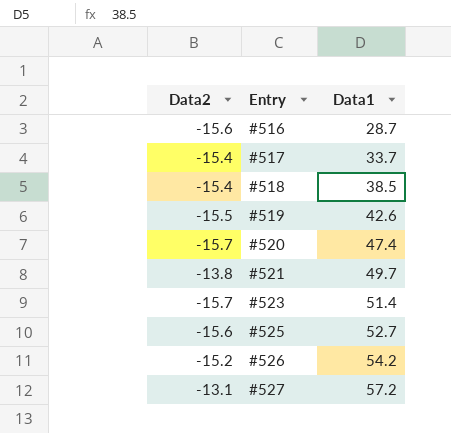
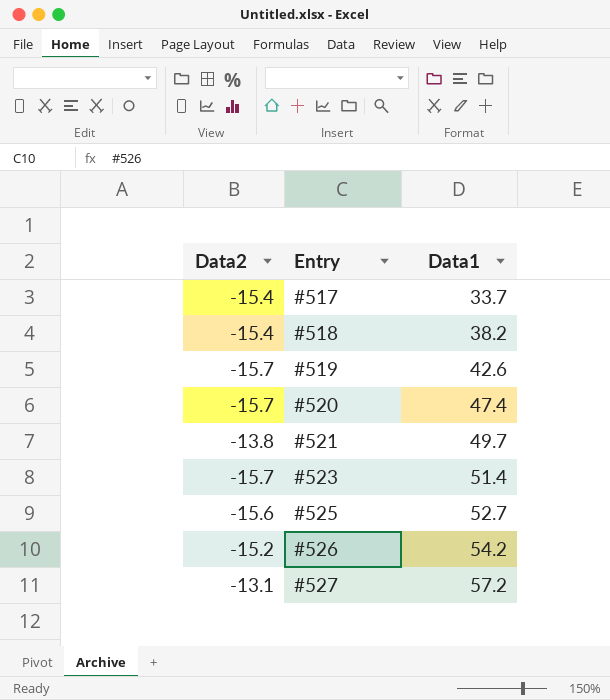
row #516: -15.6 | 28.7 -> none
#518 | Data1: 38.5 -> 38.2
#519 | Data2: -15.5 -> -15.7

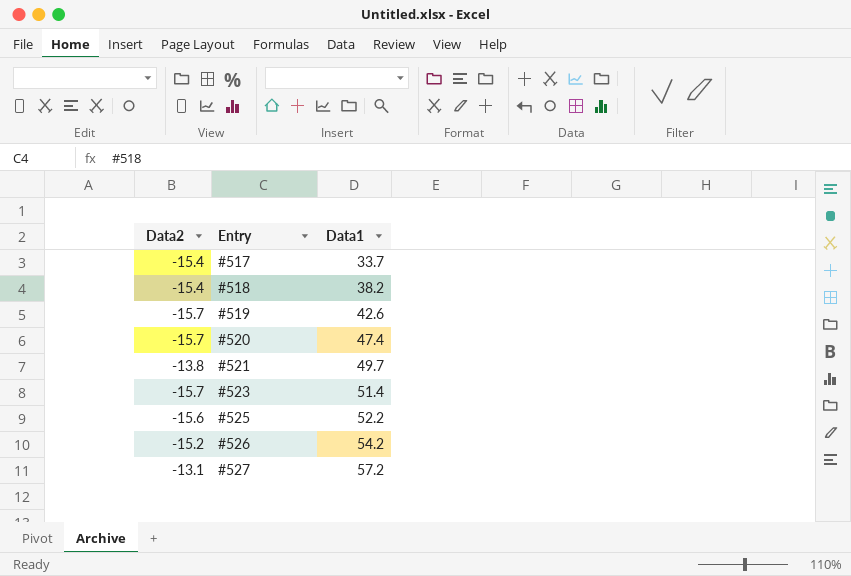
#525 | Data1: 52.7 -> 52.2

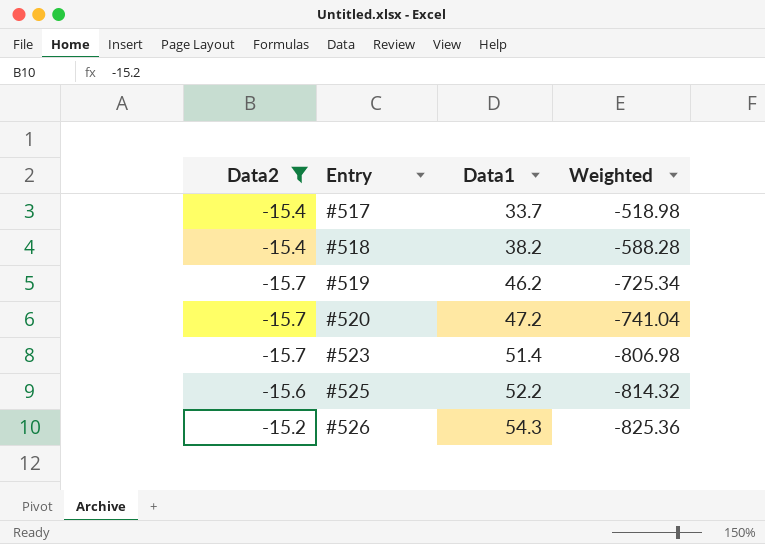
filter: none -> Data2 <= -15.2
column Weighted | formula: none -> [Data2] * [Data1]
#519 | Data1: 42.6 -> 46.2
#520 | Data1: 47.4 -> 47.2
#526 | Data1: 54.2 -> 54.3

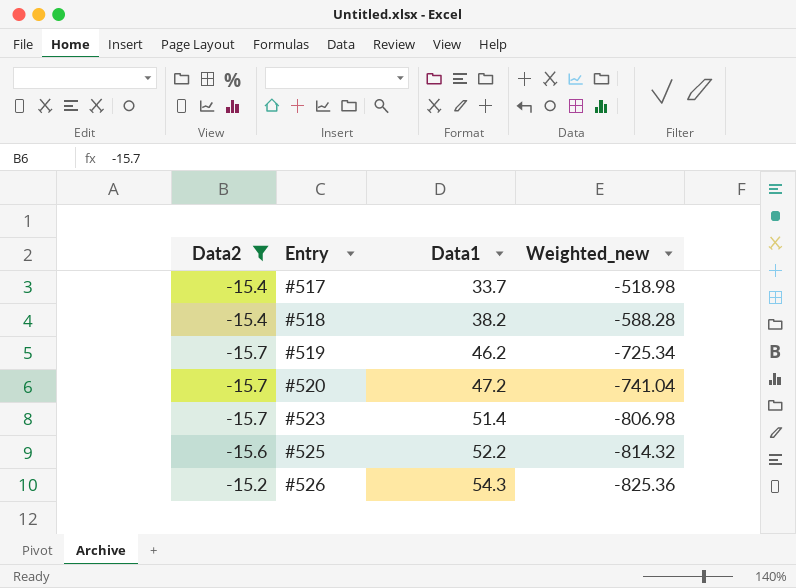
column name: Weighted -> Weighted_new

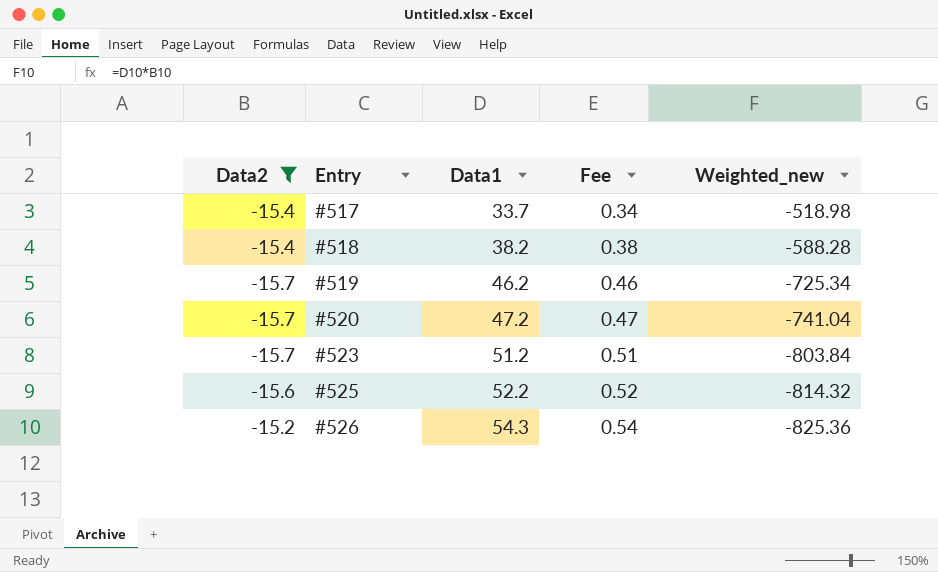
column Fee | formula: none -> [Data1] * 0.01
#523 | Data1: 51.4 -> 51.2
#523 | Weighted_new: -806.98 -> -803.84

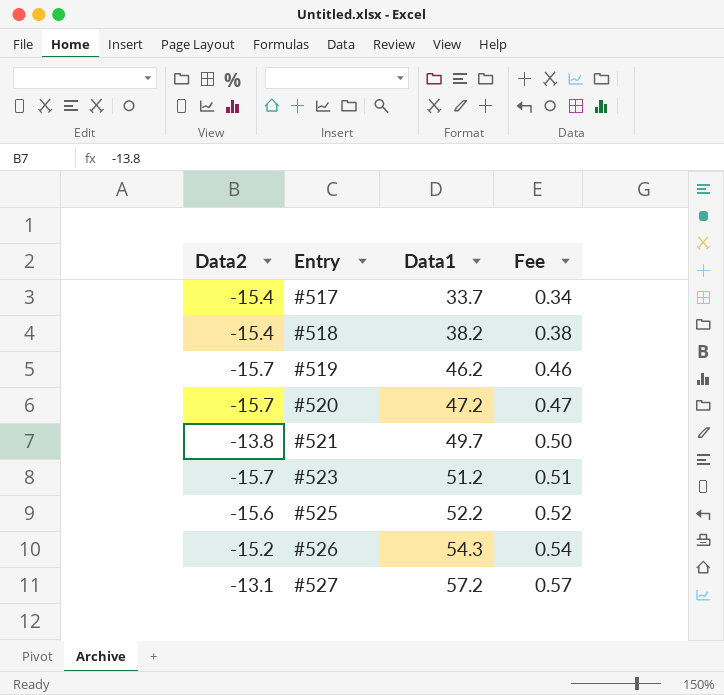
filter: Data2 <= -15.2 -> none
column Weighted_new | formula: [Data2] * [Data1] -> none

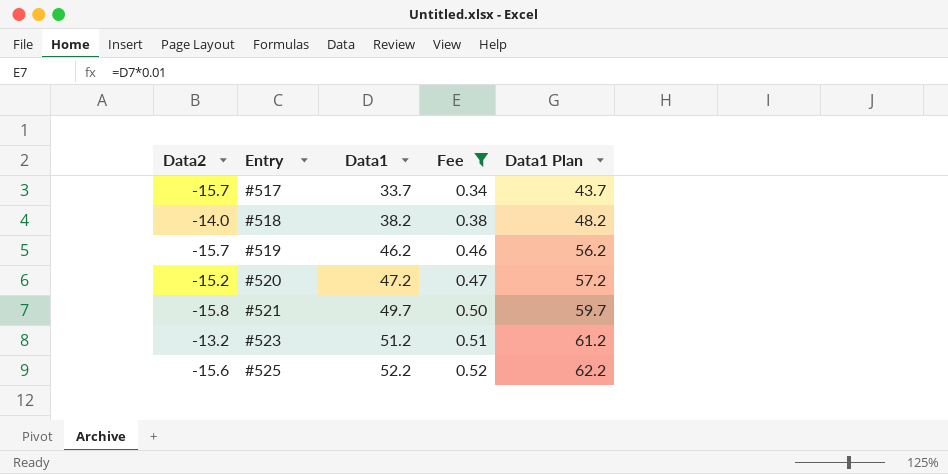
filter: none -> Fee <= 0.52
column Data1 Plan | formula: none -> [Data1] + 10
#517 | Data2: -15.4 -> -15.7
#518 | Data2: -15.4 -> -14.0
#520 | Data2: -15.7 -> -15.2
#521 | Data2: -13.8 -> -15.8
#523 | Data2: -15.7 -> -13.2

